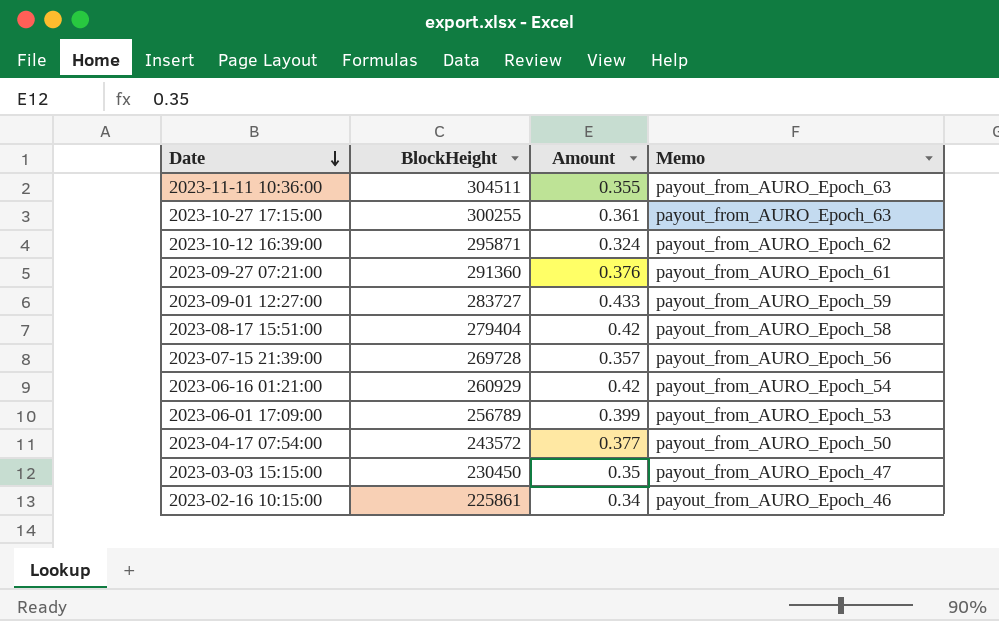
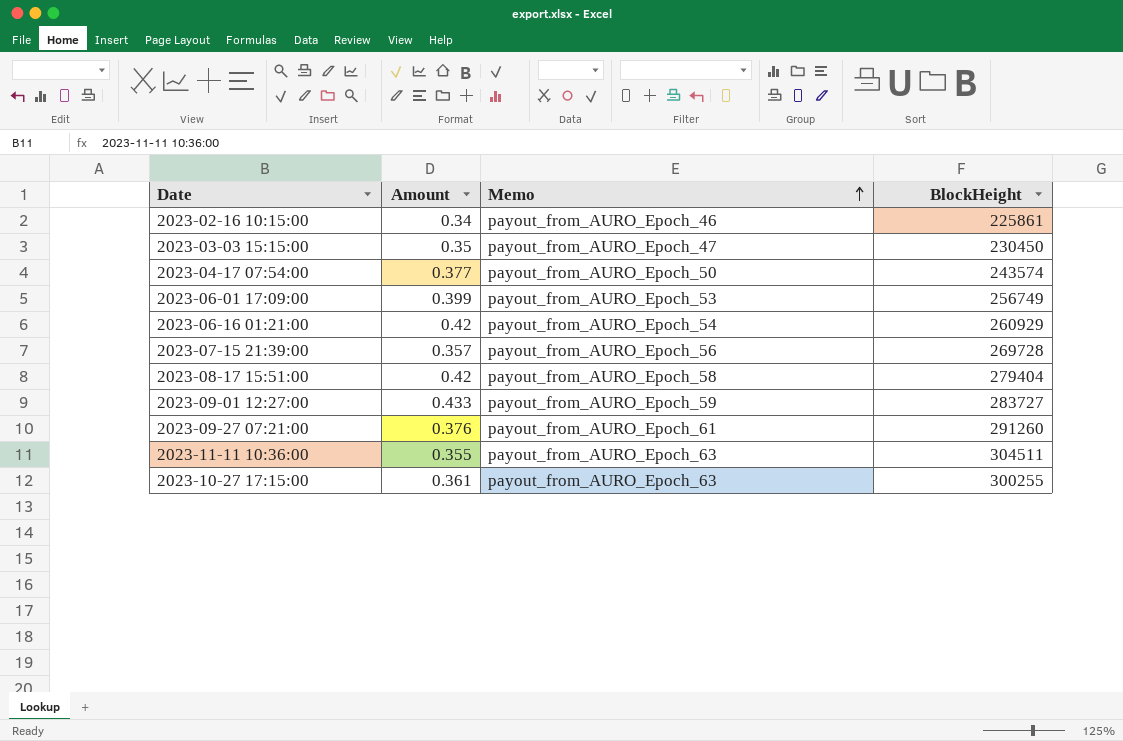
row order: Date descending -> Memo ascending
column BlockHeight | position: 2 -> 4
row 2023-10-12 16:39:00: 295871 | 0.324 | payout_from_AURO_Epoch_62 -> none
2023-04-17 07:54:00 | BlockHeight: 243572 -> 243574
2023-06-01 17:09:00 | BlockHeight: 256789 -> 256749
2023-09-27 07:21:00 | BlockHeight: 291360 -> 291260

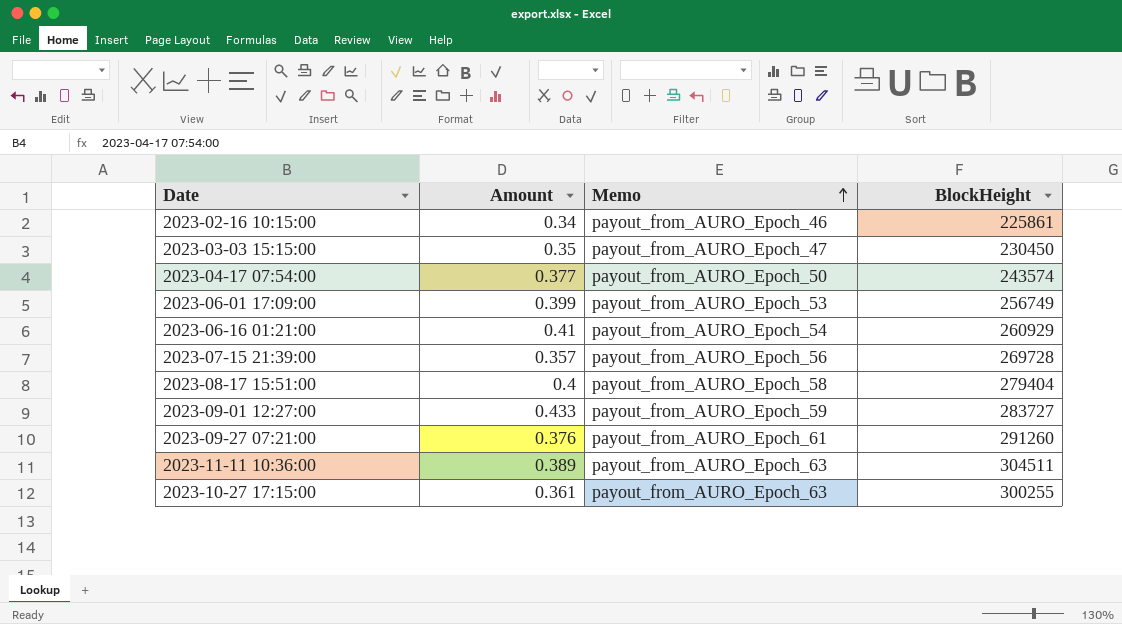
2023-06-16 01:21:00 | Amount: 0.42 -> 0.41
2023-08-17 15:51:00 | Amount: 0.42 -> 0.4
2023-11-11 10:36:00 | Amount: 0.355 -> 0.389

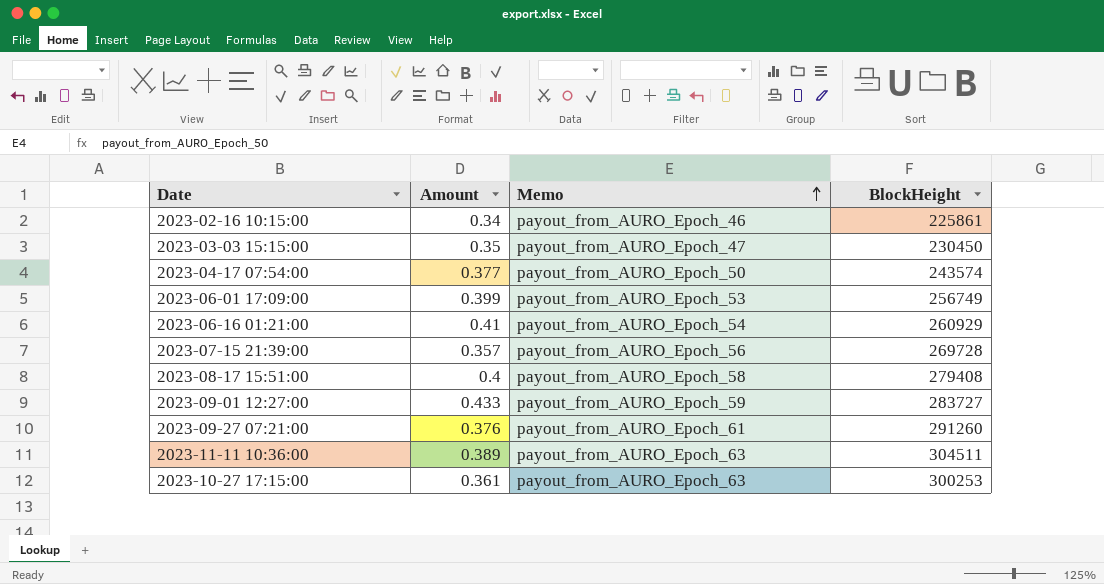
2023-08-17 15:51:00 | BlockHeight: 279404 -> 279408
2023-10-27 17:15:00 | BlockHeight: 300255 -> 300253

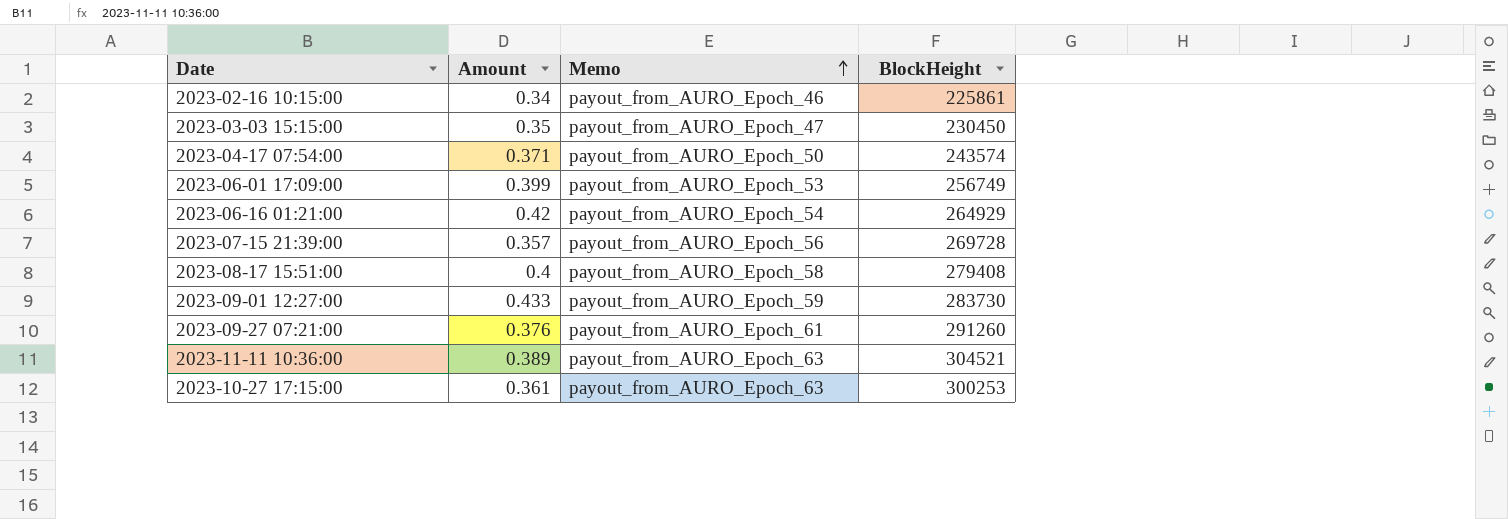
2023-04-17 07:54:00 | Amount: 0.377 -> 0.371
2023-06-16 01:21:00 | Amount: 0.41 -> 0.42
2023-06-16 01:21:00 | BlockHeight: 260929 -> 264929
2023-09-01 12:27:00 | BlockHeight: 283727 -> 283730
2023-11-11 10:36:00 | BlockHeight: 304511 -> 304521

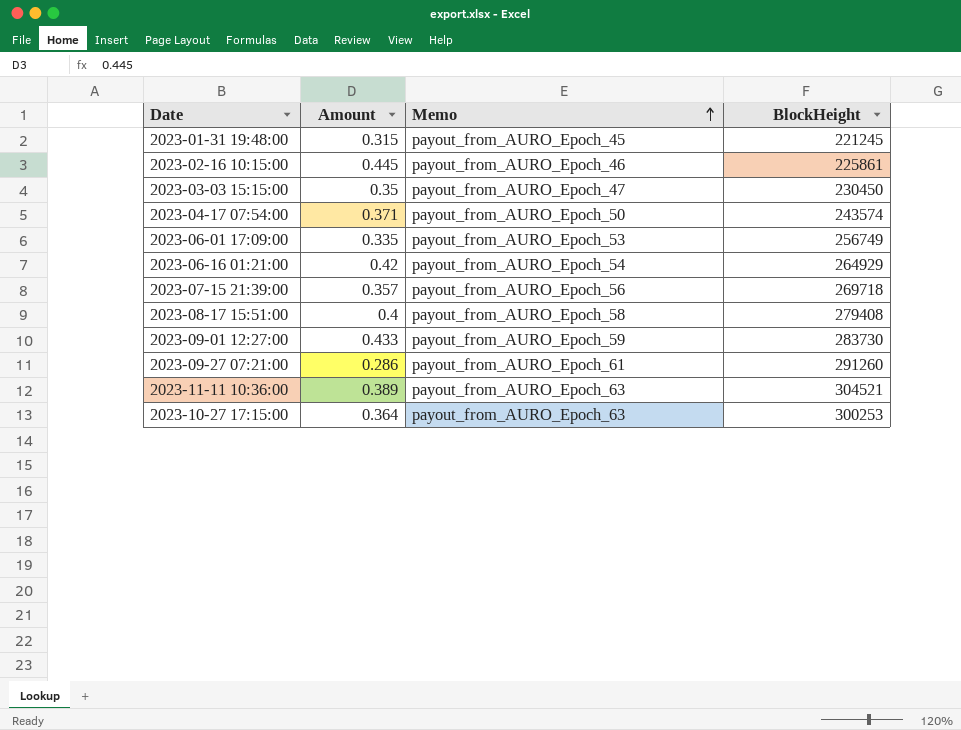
row 2023-01-31 19:48:00: none -> 0.315 | payout_from_AURO_Epoch_45 | 221245
2023-02-16 10:15:00 | Amount: 0.34 -> 0.445
2023-06-01 17:09:00 | Amount: 0.399 -> 0.335
2023-07-15 21:39:00 | BlockHeight: 269728 -> 269718
2023-09-27 07:21:00 | Amount: 0.376 -> 0.286
2023-10-27 17:15:00 | Amount: 0.361 -> 0.364

